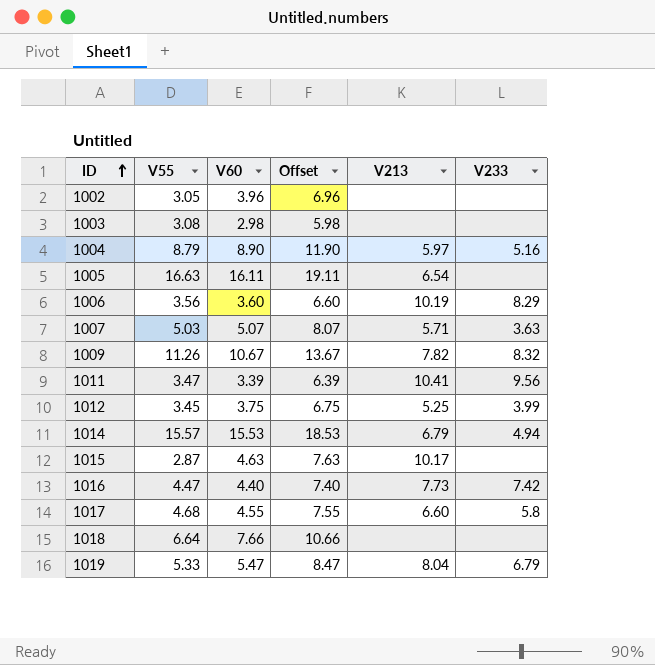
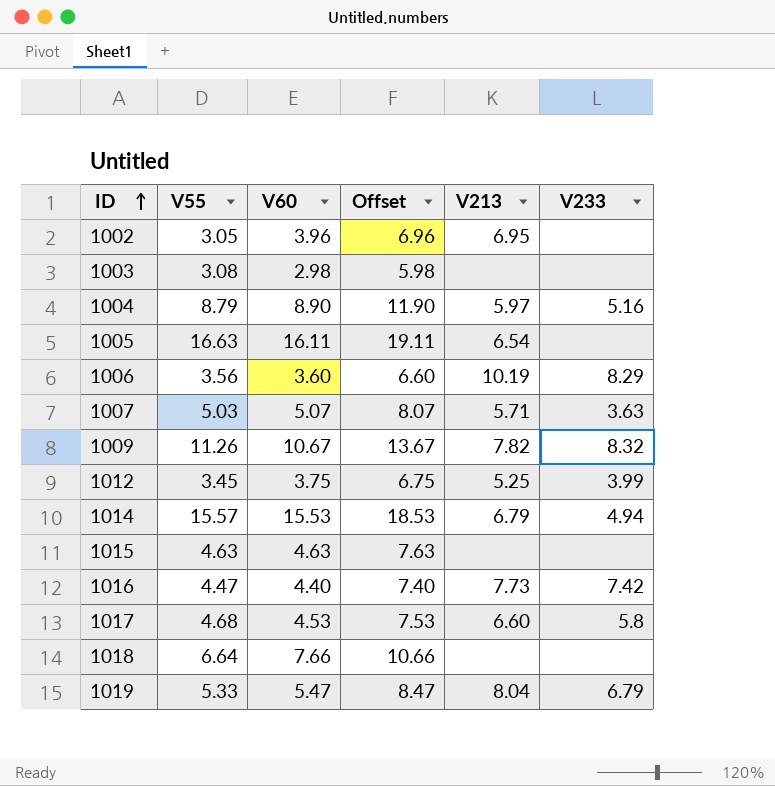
row 1011: 3.47 | 3.39 | 6.39 | 10.41 | 9.56 -> none
1002 | V213: none -> 6.95
1015 | V55: 2.87 -> 4.63
1015 | V213: 10.17 -> none
1017 | V60: 4.55 -> 4.53
1017 | Offset: 7.55 -> 7.53

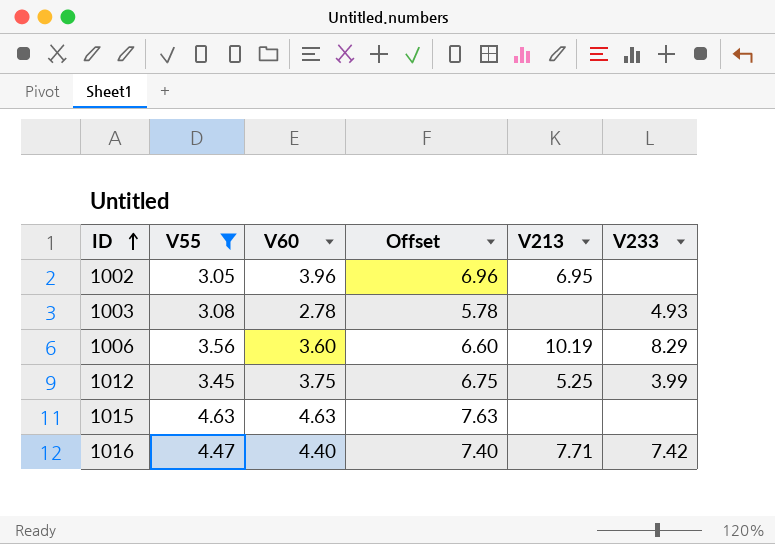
filter: none -> V55 <= 4.63
1003 | V60: 2.98 -> 2.78
1003 | Offset: 5.98 -> 5.78
1003 | V233: none -> 4.93
1016 | V213: 7.73 -> 7.71

